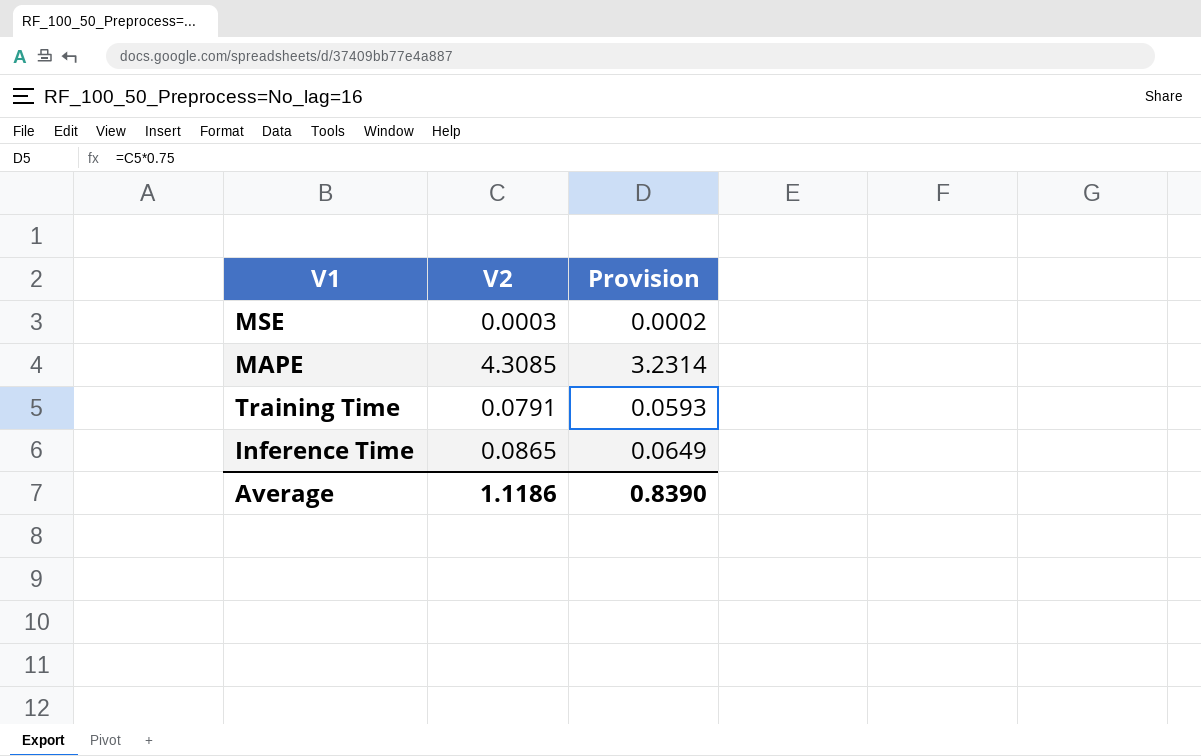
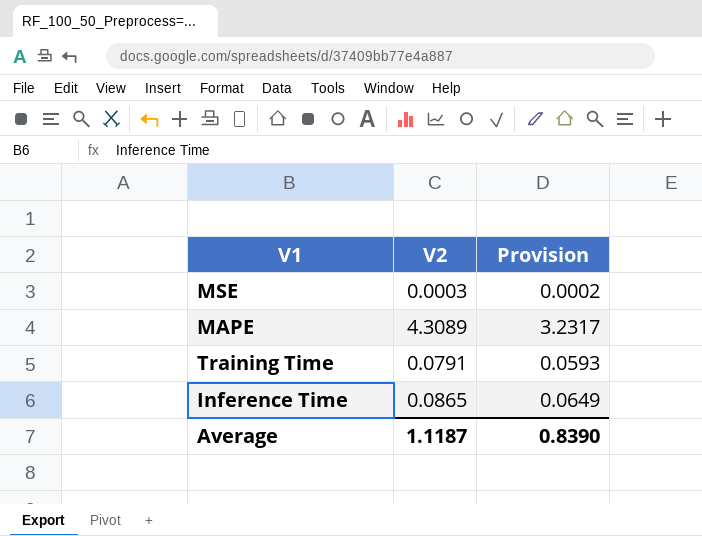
MAPE | V2: 4.3085 -> 4.3089
MAPE | Provision: 3.2314 -> 3.2317
Average | V2: 1.1186 -> 1.1187

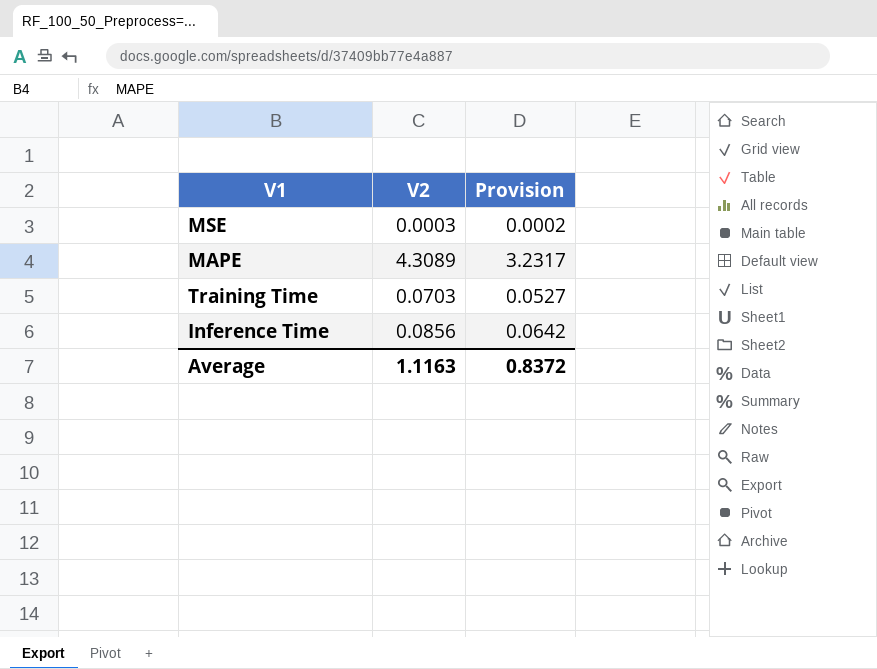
Training Time | V2: 0.0791 -> 0.0703
Training Time | Provision: 0.0593 -> 0.0527
Inference Time | V2: 0.0865 -> 0.0856
Inference Time | Provision: 0.0649 -> 0.0642
Average | V2: 1.1187 -> 1.1163
Average | Provision: 0.8390 -> 0.8372

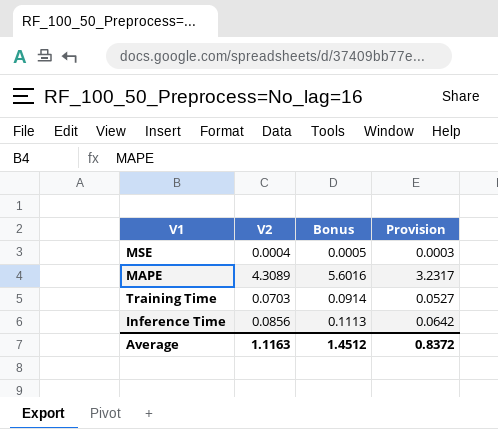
column Bonus | formula: none -> [V2] * 1.3
MSE | V2: 0.0003 -> 0.0004
MSE | Provision: 0.0002 -> 0.0003

